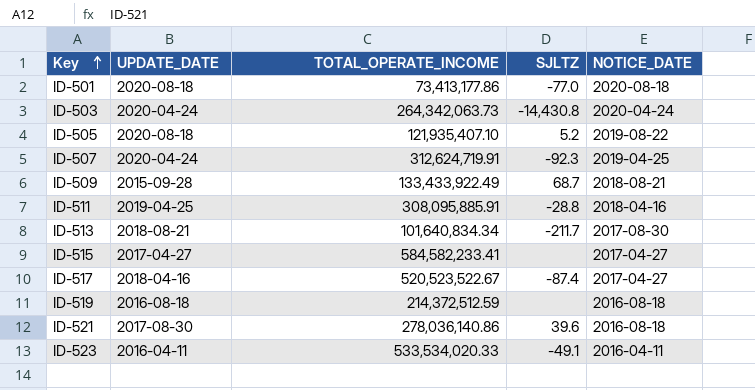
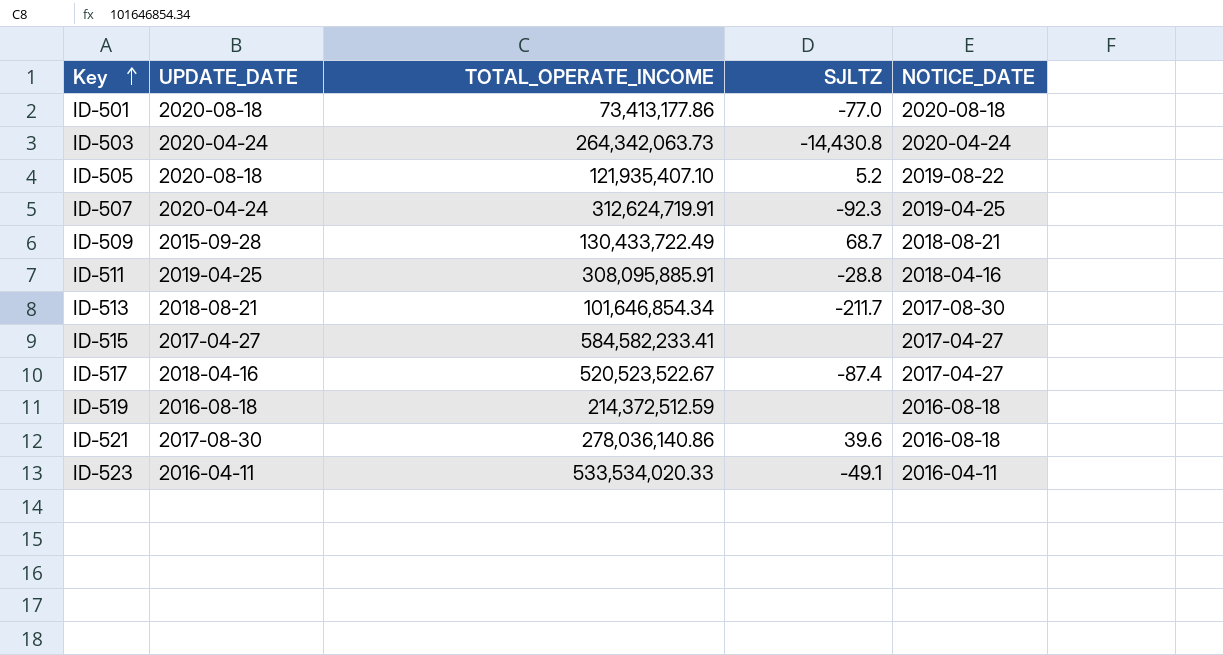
ID-509 | TOTAL_OPERATE_INCOME: 133,433,922.49 -> 130,433,722.49
ID-513 | TOTAL_OPERATE_INCOME: 101,640,834.34 -> 101,646,854.34

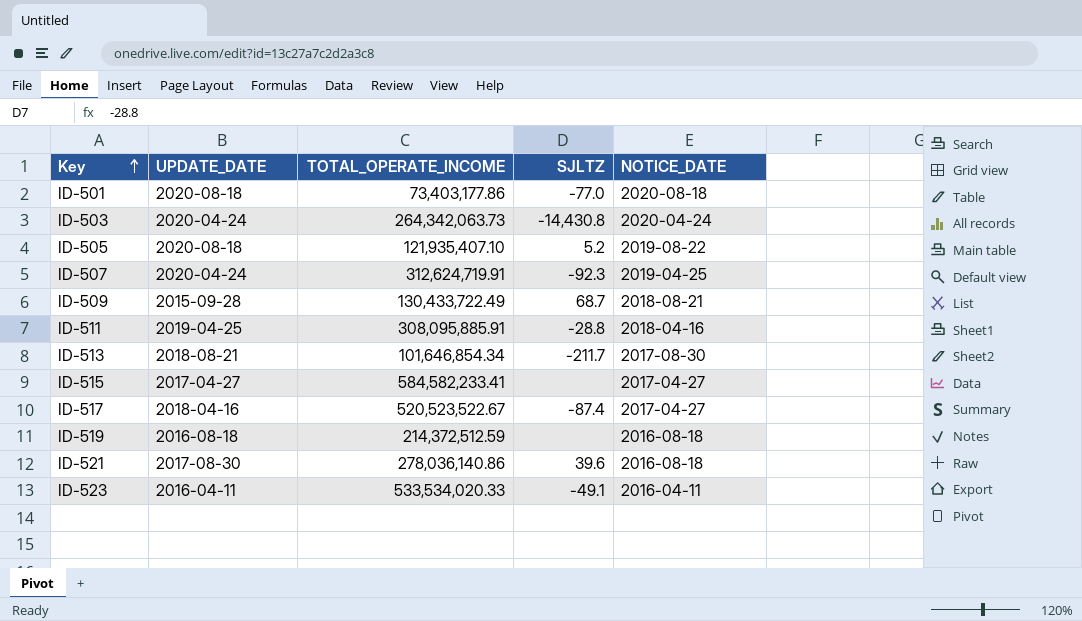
ID-501 | TOTAL_OPERATE_INCOME: 73,413,177.86 -> 73,403,177.86

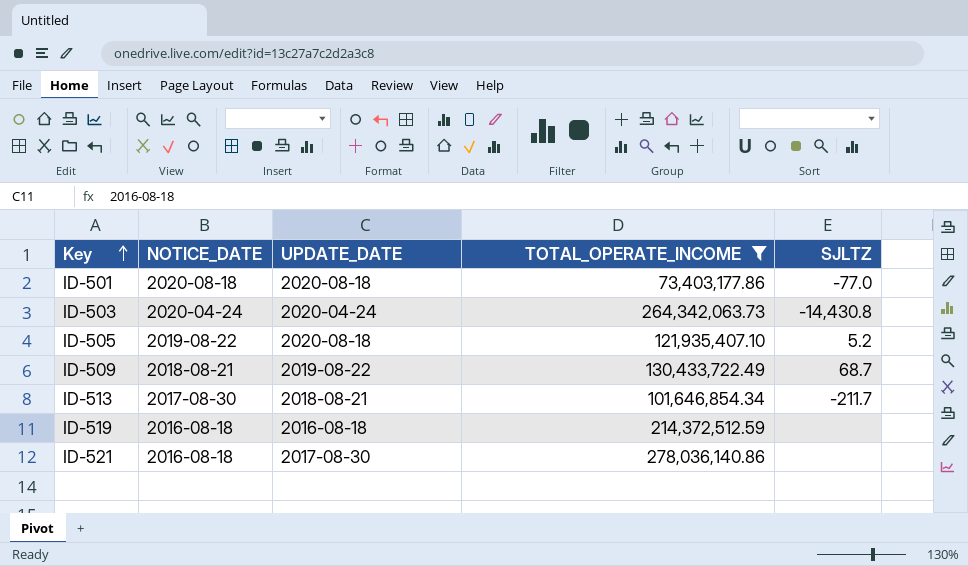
filter: none -> TOTAL_OPERATE_INCOME <= 278,036,140.86
column NOTICE_DATE | position: 5 -> 2
ID-509 | UPDATE_DATE: 2015-09-28 -> 2019-08-22
ID-521 | SJLTZ: 39.6 -> none

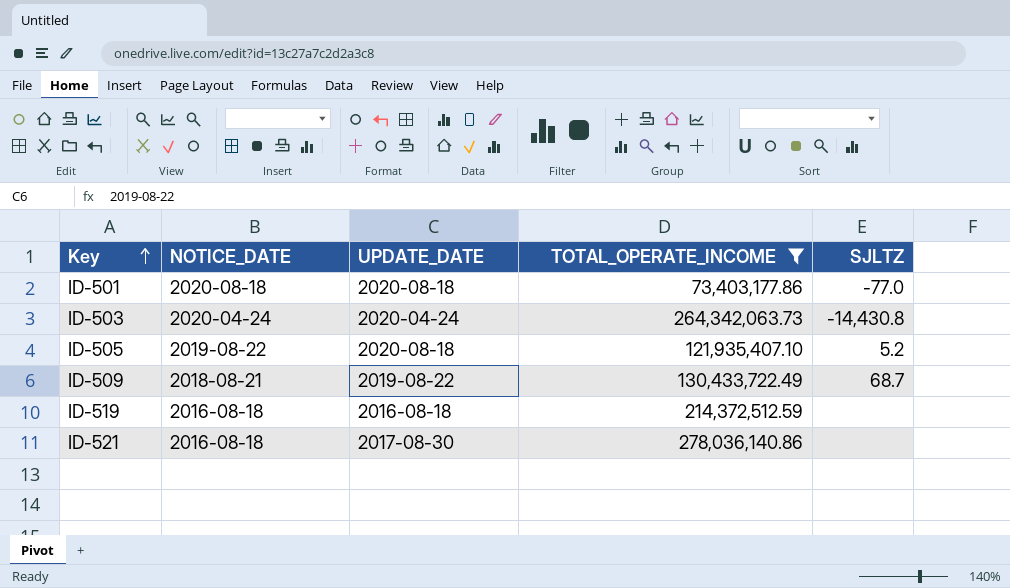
row ID-513: 2017-08-30 | 2018-08-21 | 101,646,854.34 | -211.7 -> none

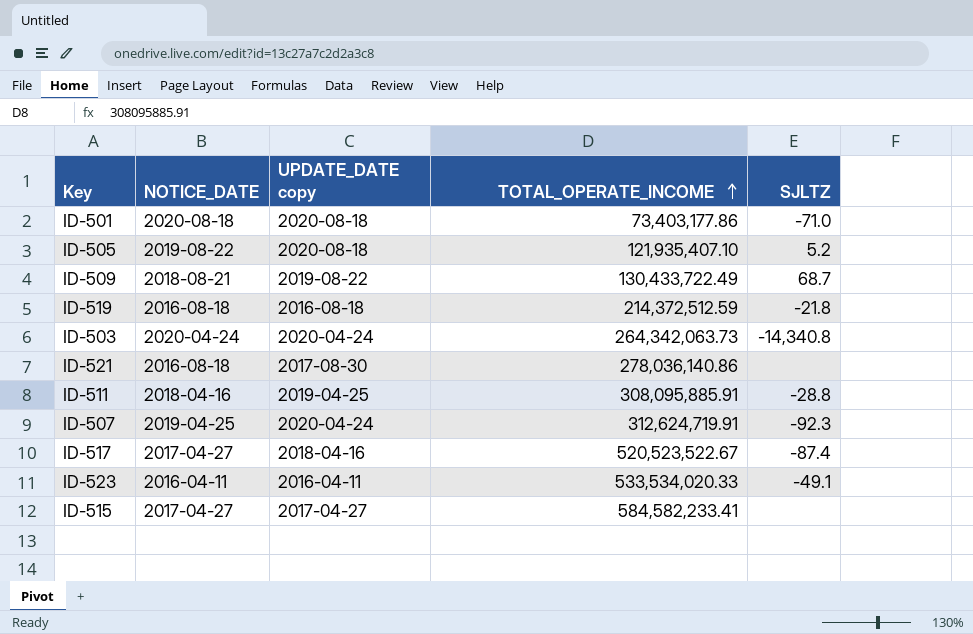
filter: TOTAL_OPERATE_INCOME <= 278,036,140.86 -> none
row order: Key ascending -> TOTAL_OPERATE_INCOME ascending
column name: UPDATE_DATE -> UPDATE_DATE copy
ID-501 | SJLTZ: -77.0 -> -71.0
ID-519 | SJLTZ: none -> -21.8
ID-503 | SJLTZ: -14,430.8 -> -14,340.8

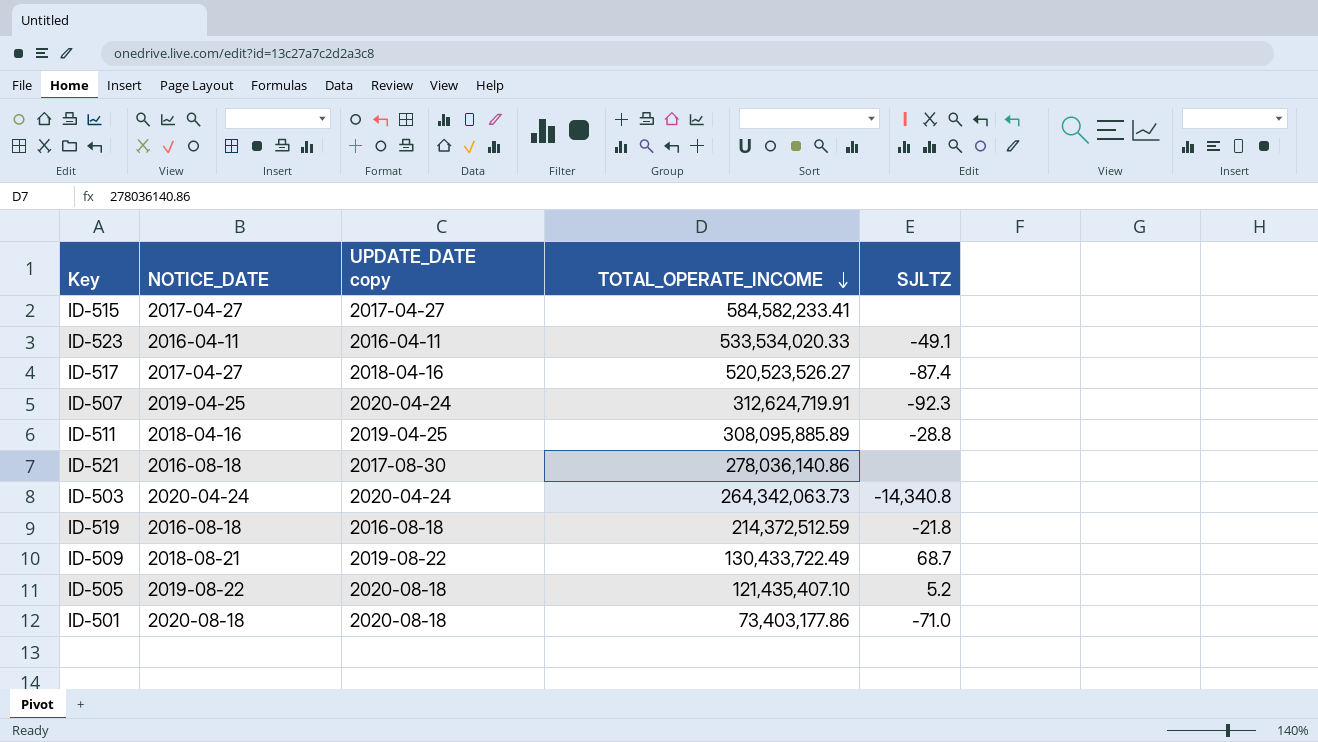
row order: TOTAL_OPERATE_INCOME ascending -> TOTAL_OPERATE_INCOME descending
ID-517 | TOTAL_OPERATE_INCOME: 520,523,522.67 -> 520,523,526.27
ID-511 | TOTAL_OPERATE_INCOME: 308,095,885.91 -> 308,095,885.89
ID-505 | TOTAL_OPERATE_INCOME: 121,935,407.10 -> 121,435,407.10

